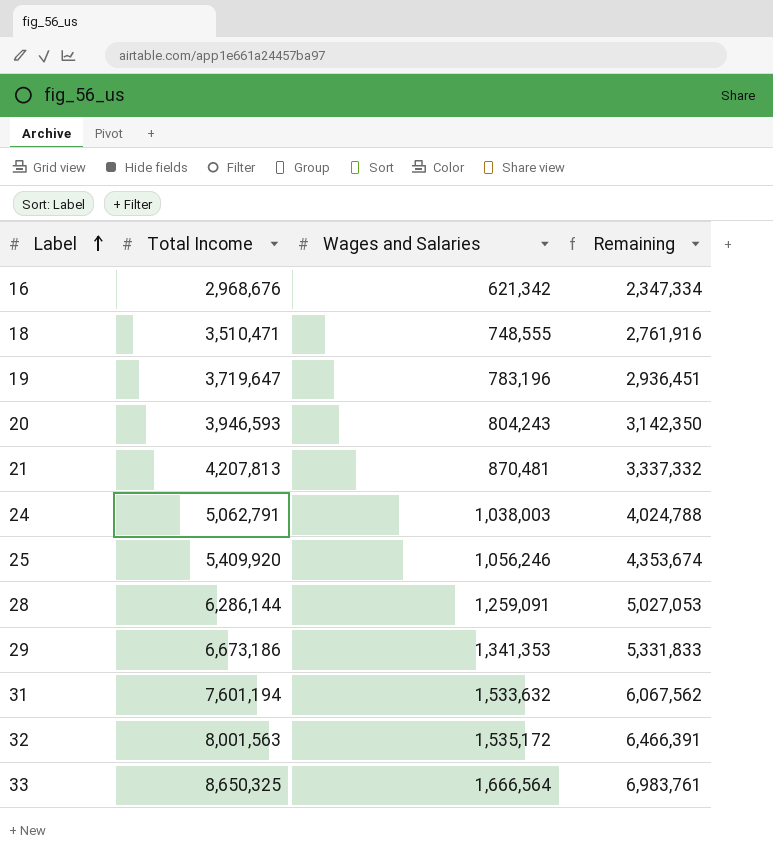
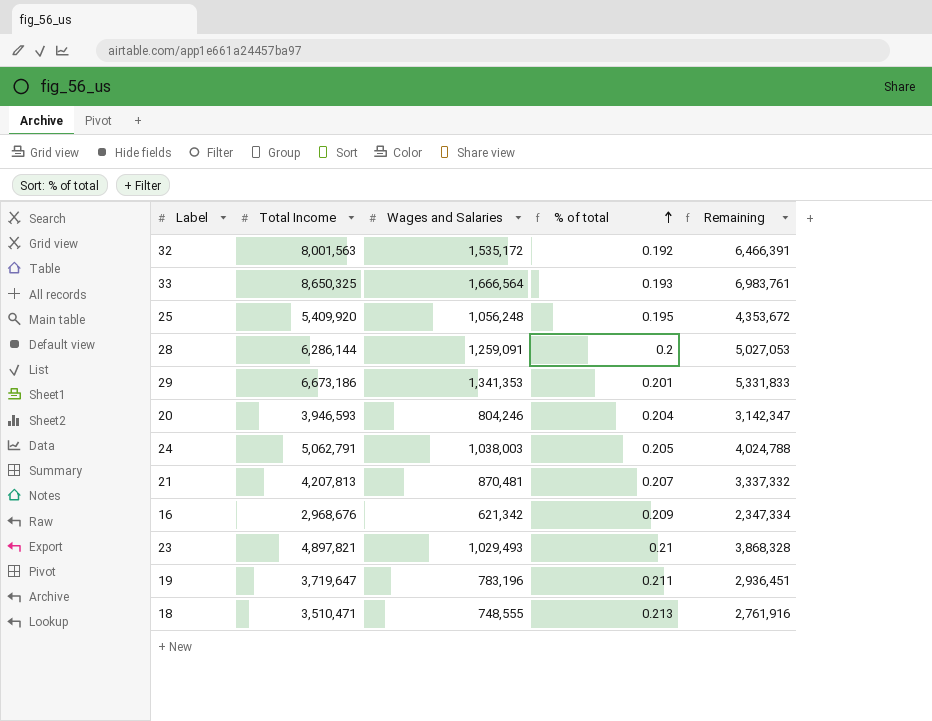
row order: Label ascending -> % of total ascending
column % of total | formula: none -> [Wages and Salaries] / [Total Income]
row 31: 7,601,194 | 1,533,632 | 6,067,562 -> none
25 | Wages and Salaries: 1,056,246 -> 1,056,248
25 | Remaining: 4,353,674 -> 4,353,672
20 | Wages and Salaries: 804,243 -> 804,246
20 | Remaining: 3,142,350 -> 3,142,347
row 23: none -> 4,897,821 | 1,029,493 | 0.21 | 3,868,328

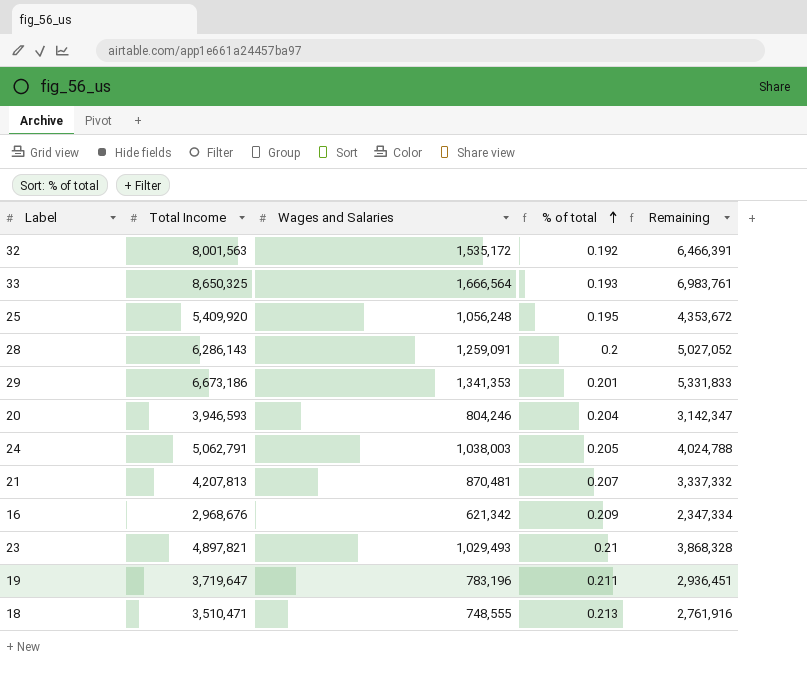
28 | Total Income: 6,286,144 -> 6,286,143
28 | Remaining: 5,027,053 -> 5,027,052

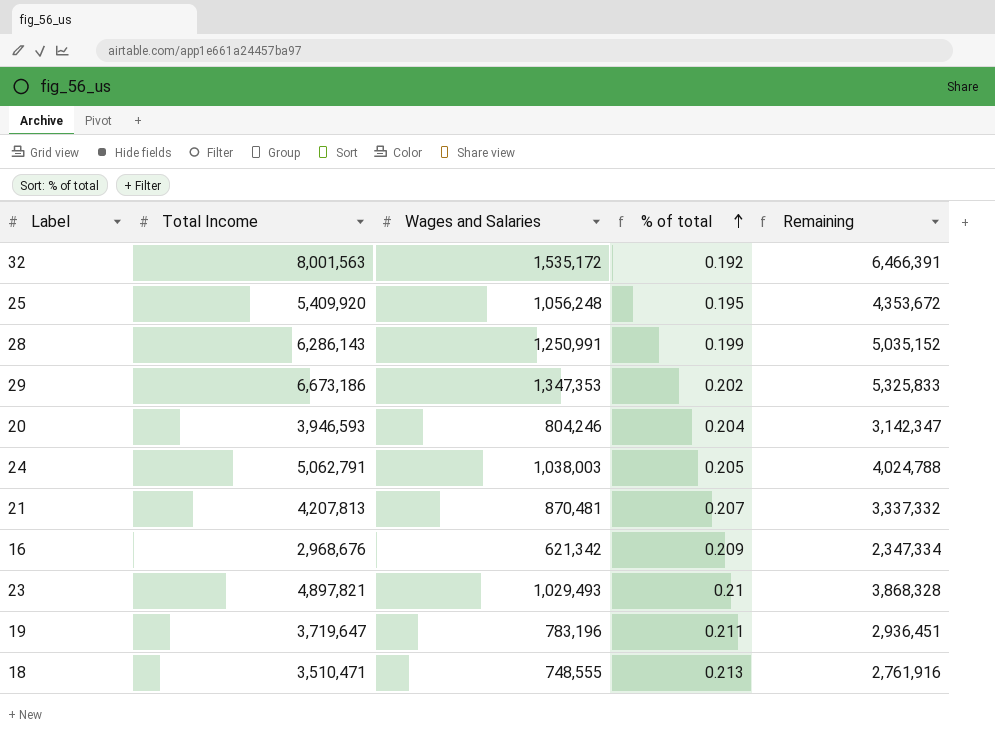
row 33: 8,650,325 | 1,666,564 | 0.193 | 6,983,761 -> none
28 | Wages and Salaries: 1,259,091 -> 1,250,991
28 | % of total: 0.2 -> 0.199
28 | Remaining: 5,027,052 -> 5,035,152
29 | Wages and Salaries: 1,341,353 -> 1,347,353
29 | % of total: 0.201 -> 0.202
29 | Remaining: 5,331,833 -> 5,325,833

